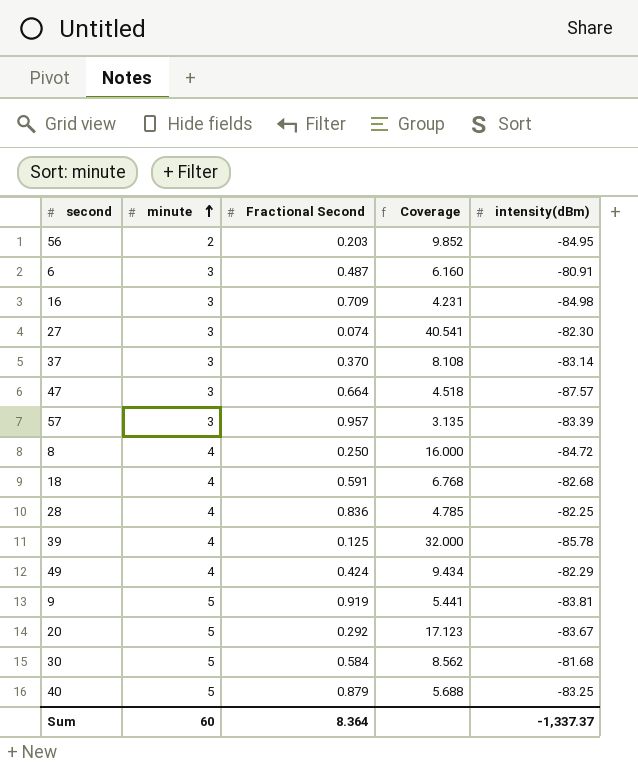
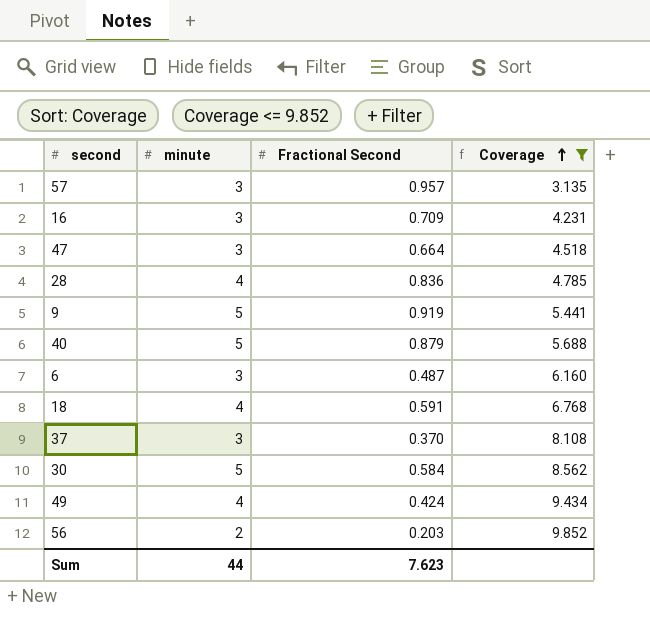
filter: none -> Coverage <= 9.852
row order: minute ascending -> Coverage ascending
column intensity(dBm) | position: 5 -> none
Sum | minute: 60 -> 44
Sum | Fractional Second: 8.364 -> 7.623

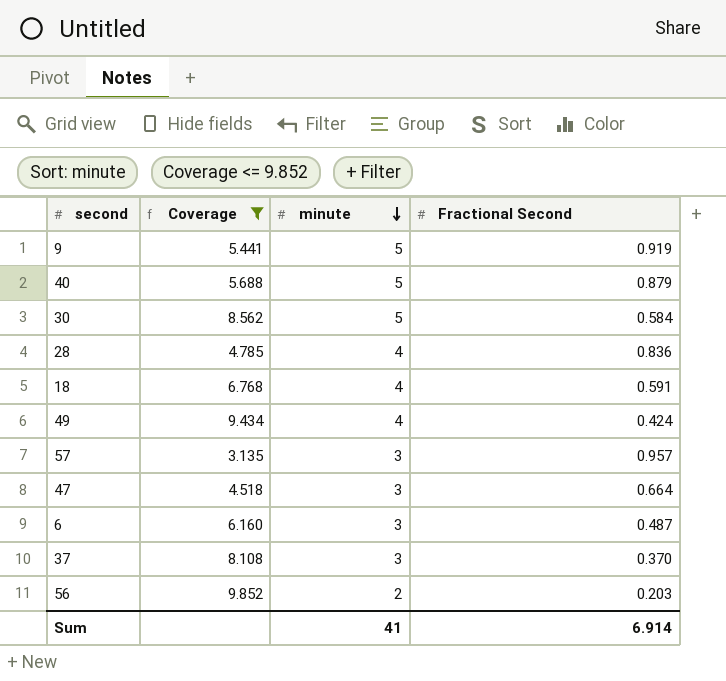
row order: Coverage ascending -> minute descending
column Coverage | position: 4 -> 2
row 16: 3 | 0.709 | 4.231 -> none
Sum | minute: 44 -> 41
Sum | Fractional Second: 7.623 -> 6.914

